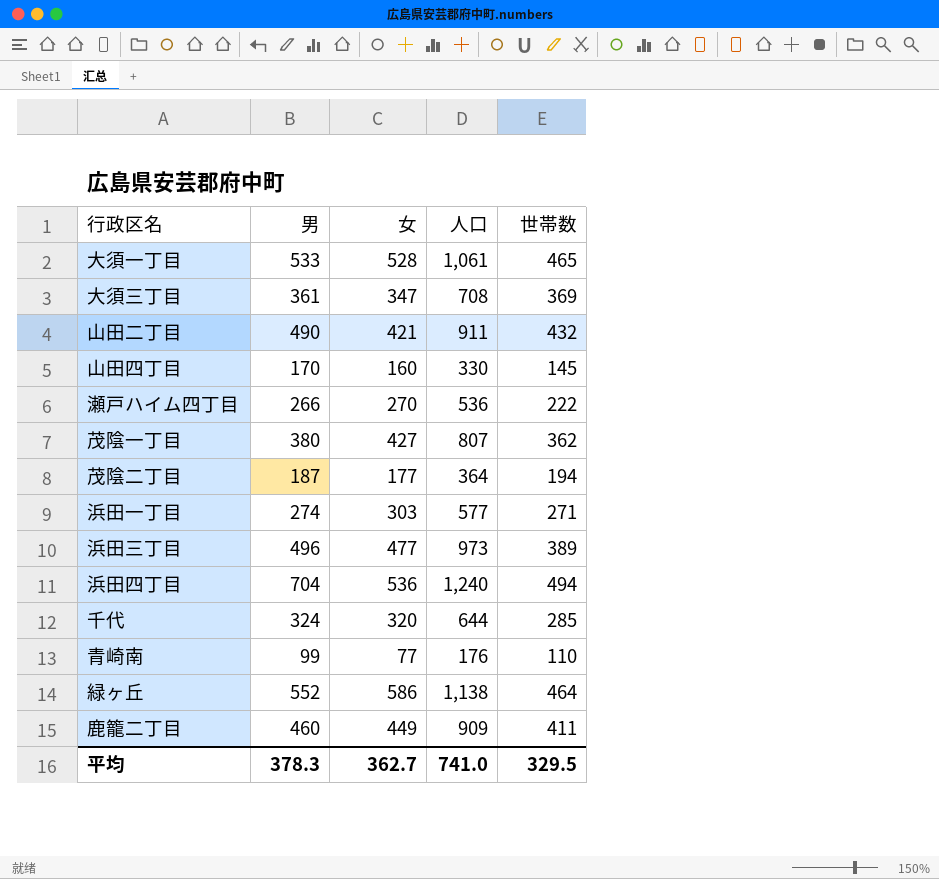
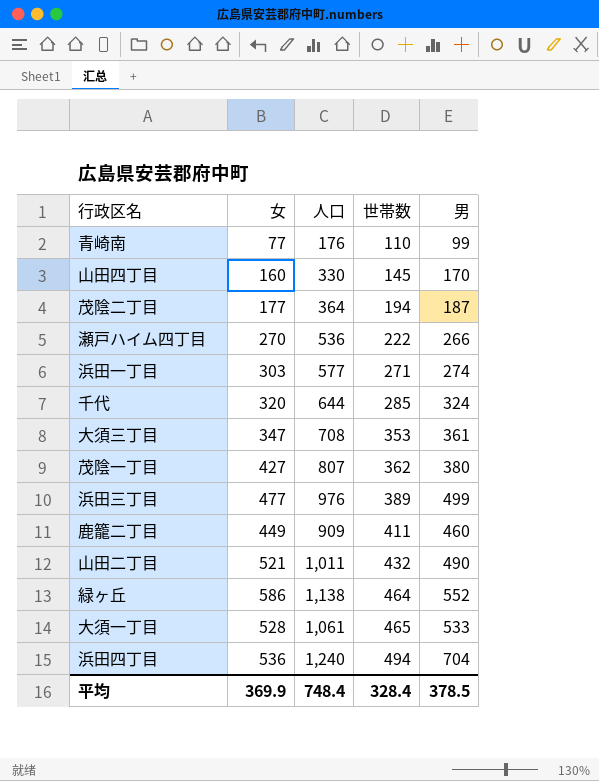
row order: none -> 世帯数 ascending
column 男 | position: 2 -> 5
大須三丁目 | 世帯数: 369 -> 353
浜田三丁目 | 人口: 973 -> 976
浜田三丁目 | 男: 496 -> 499
山田二丁目 | 女: 421 -> 521
山田二丁目 | 人口: 911 -> 1,011
平均 | 女: 362.7 -> 369.9
平均 | 人口: 741.0 -> 748.4
平均 | 世帯数: 329.5 -> 328.4
平均 | 男: 378.3 -> 378.5

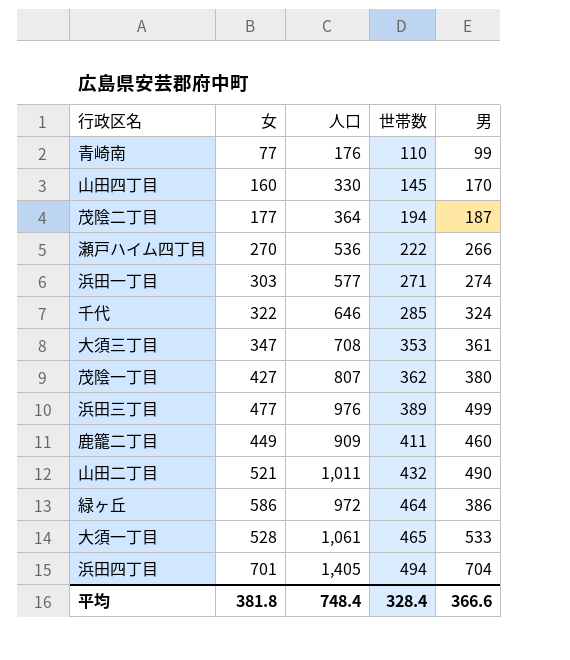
千代 | 女: 320 -> 322
千代 | 人口: 644 -> 646
緑ヶ丘 | 人口: 1,138 -> 972
緑ヶ丘 | 男: 552 -> 386
浜田四丁目 | 女: 536 -> 701
浜田四丁目 | 人口: 1,240 -> 1,405
平均 | 女: 369.9 -> 381.8
平均 | 男: 378.5 -> 366.6

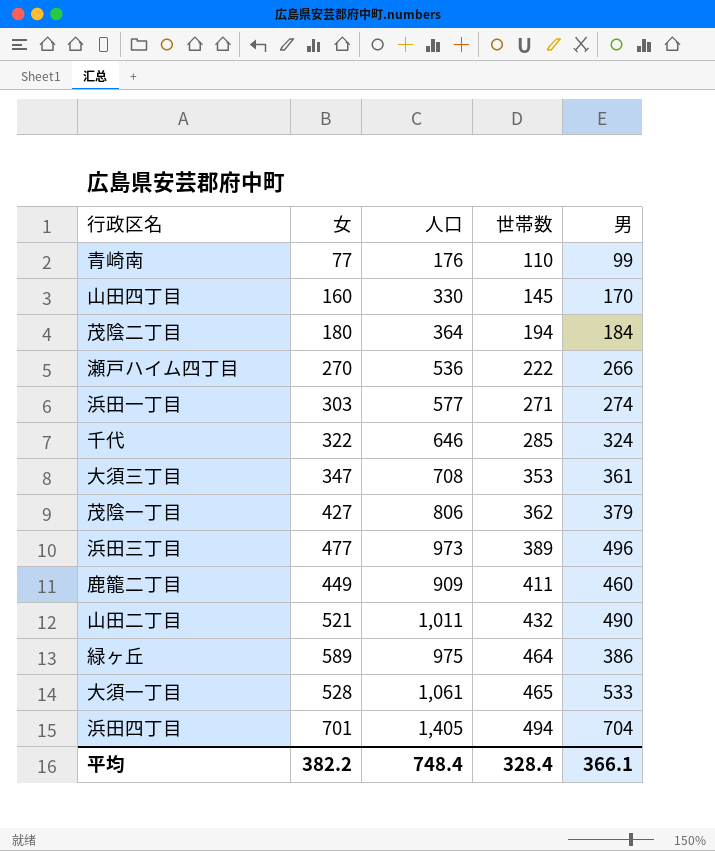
茂陰二丁目 | 女: 177 -> 180
茂陰二丁目 | 男: 187 -> 184
茂陰一丁目 | 人口: 807 -> 806
茂陰一丁目 | 男: 380 -> 379
浜田三丁目 | 人口: 976 -> 973
浜田三丁目 | 男: 499 -> 496
緑ヶ丘 | 女: 586 -> 589
緑ヶ丘 | 人口: 972 -> 975
平均 | 女: 381.8 -> 382.2
平均 | 男: 366.6 -> 366.1

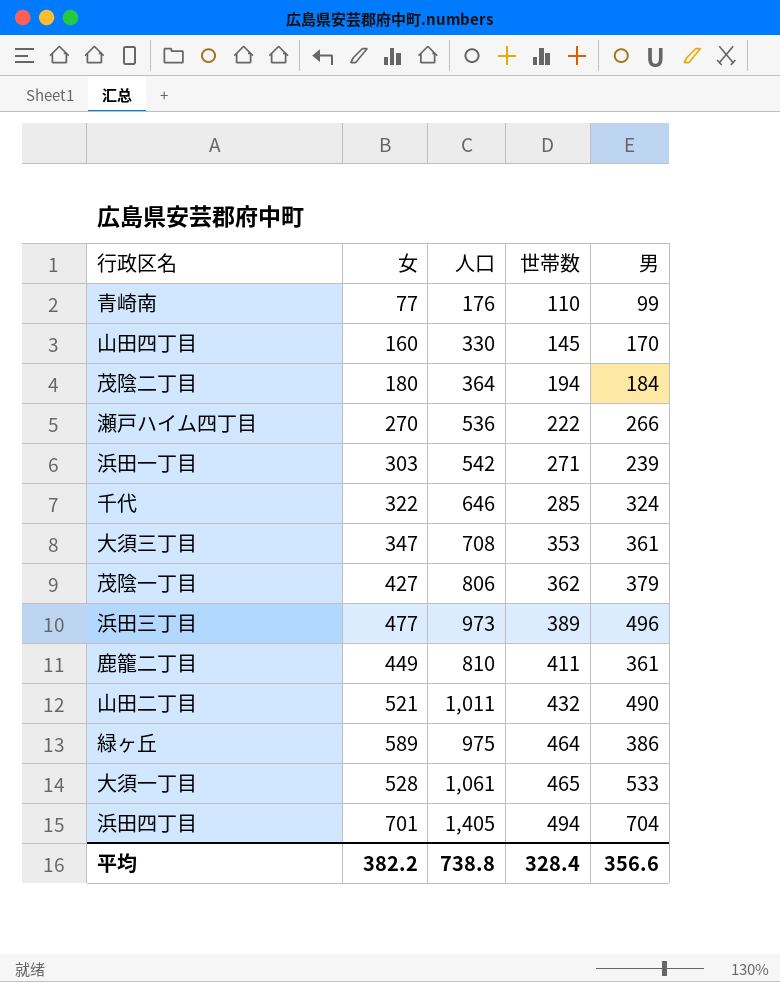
浜田一丁目 | 人口: 577 -> 542
浜田一丁目 | 男: 274 -> 239
鹿籠二丁目 | 人口: 909 -> 810
鹿籠二丁目 | 男: 460 -> 361
平均 | 人口: 748.4 -> 738.8
平均 | 男: 366.1 -> 356.6

